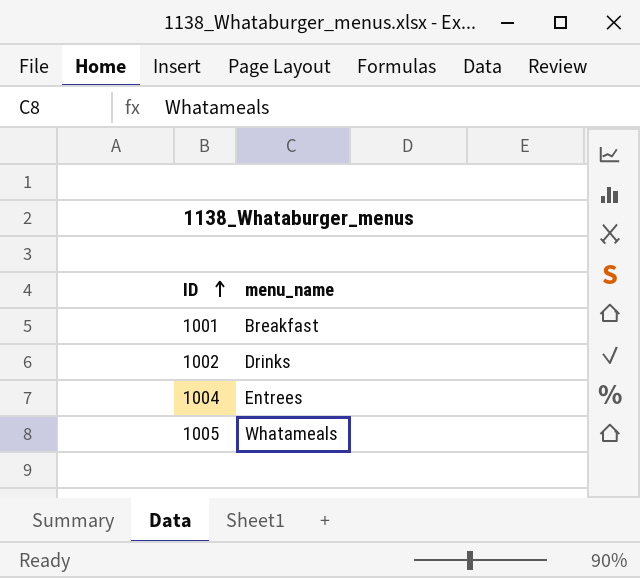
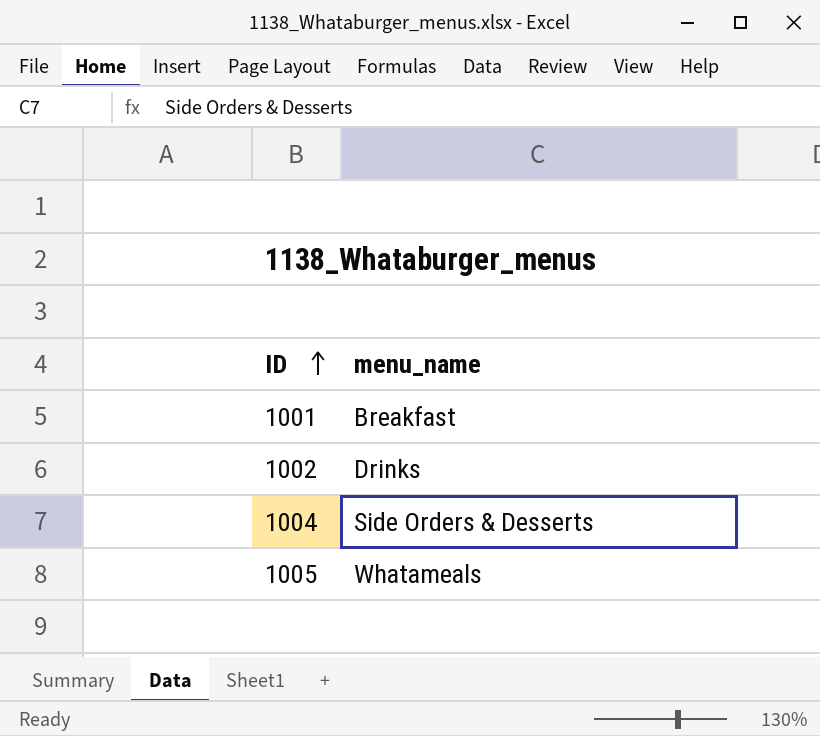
1004 | menu_name: Entrees -> Side Orders & Desserts

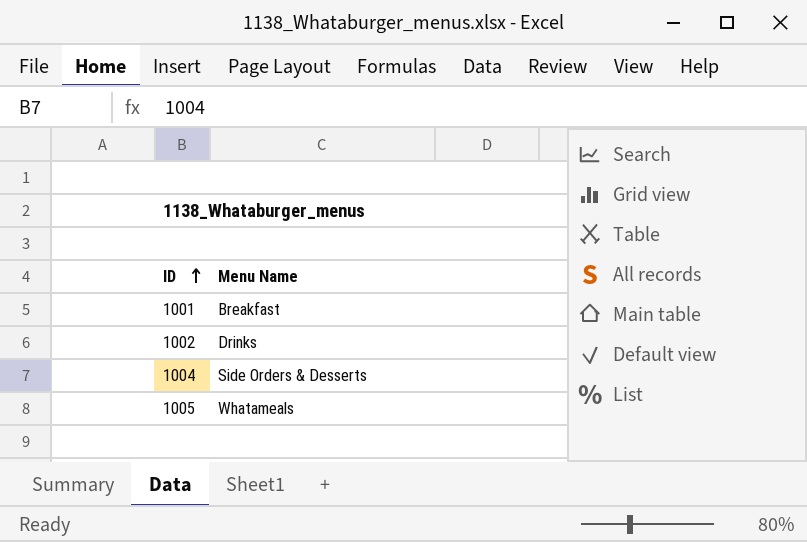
column name: menu_name -> Menu Name

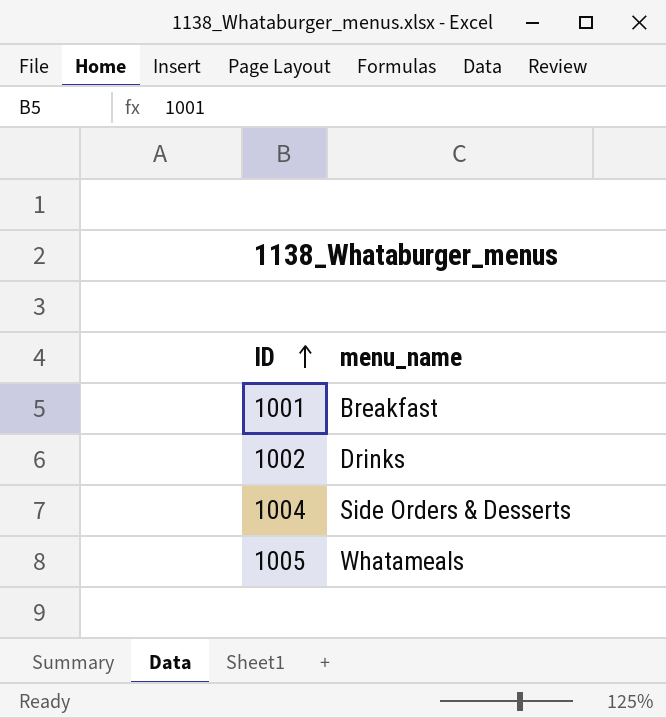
column name: Menu Name -> menu_name

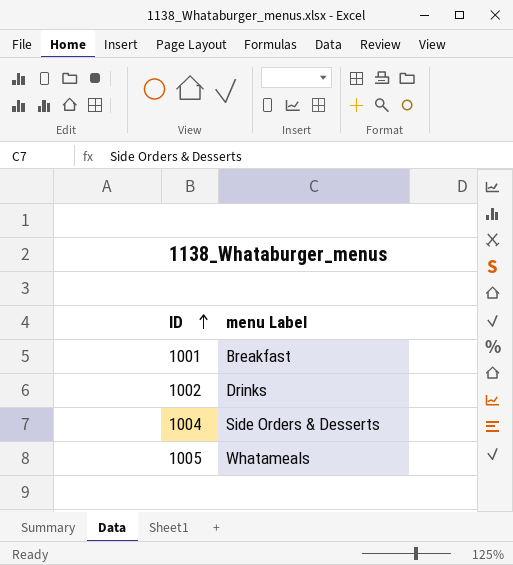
column name: menu_name -> menu Label

